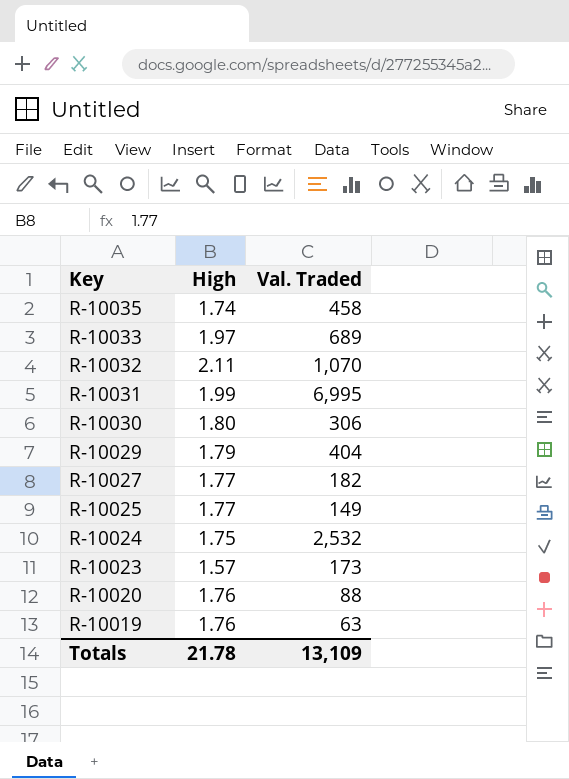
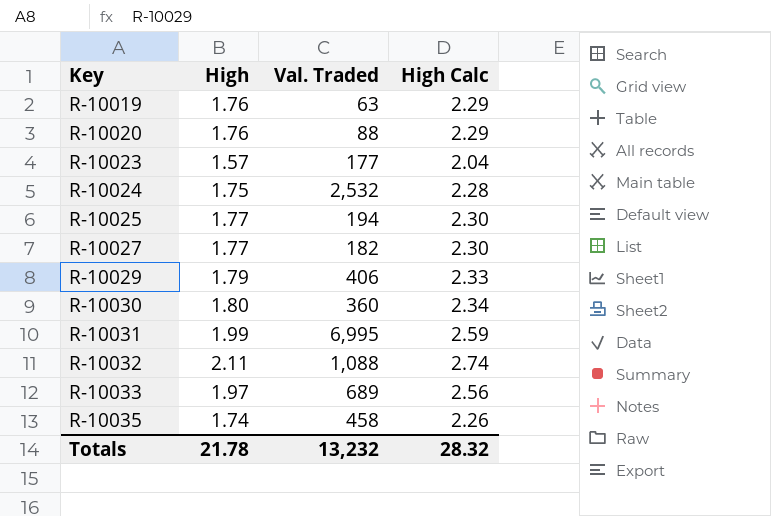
row order: Key descending -> Key ascending
column High Calc | formula: none -> [High] * 1.3
R-10023 | Val. Traded: 173 -> 177
R-10025 | Val. Traded: 149 -> 194
R-10029 | Val. Traded: 404 -> 406
R-10030 | Val. Traded: 306 -> 360
R-10032 | Val. Traded: 1,070 -> 1,088
Totals | Val. Traded: 13,109 -> 13,232

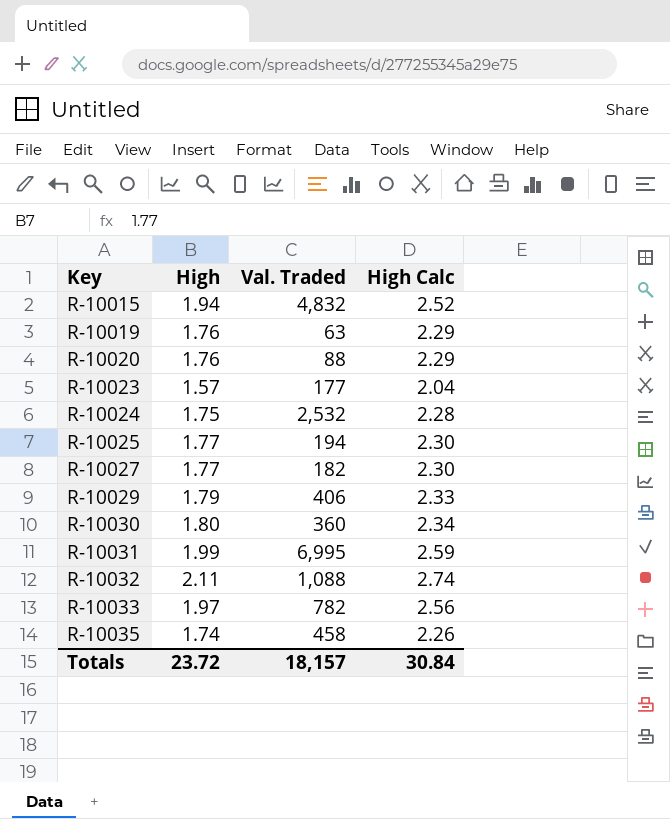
row R-10015: none -> 1.94 | 4,832 | 2.52
R-10033 | Val. Traded: 689 -> 782
Totals | High: 21.78 -> 23.72
Totals | Val. Traded: 13,232 -> 18,157
Totals | High Calc: 28.32 -> 30.84

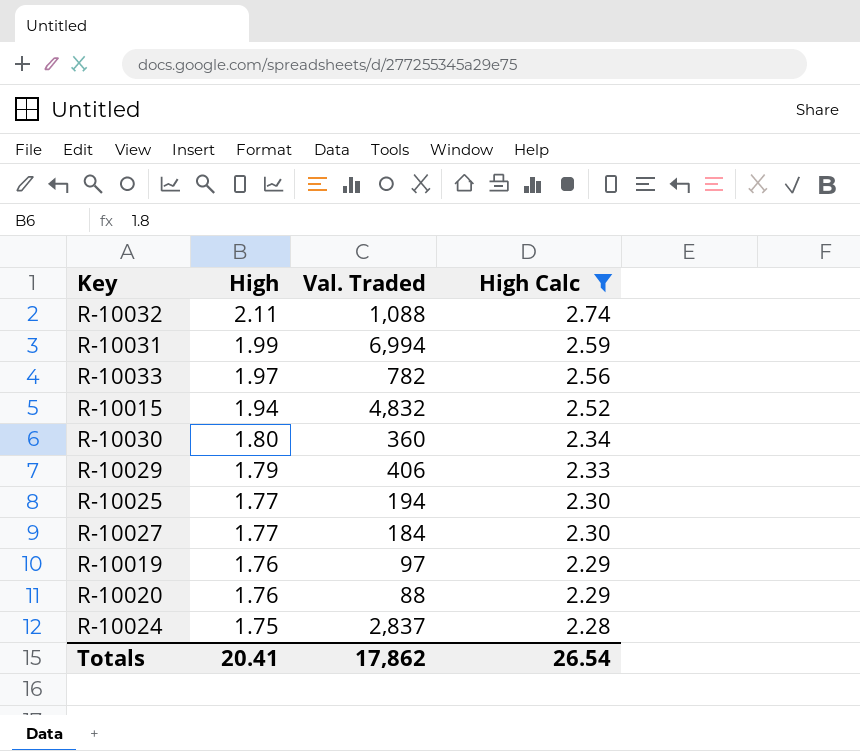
filter: none -> High Calc >= 2.28
row order: Key ascending -> High descending
R-10031 | Val. Traded: 6,995 -> 6,994
R-10027 | Val. Traded: 182 -> 184
R-10019 | Val. Traded: 63 -> 97
R-10024 | Val. Traded: 2,532 -> 2,837
Totals | High: 23.72 -> 20.41
Totals | Val. Traded: 18,157 -> 17,862
Totals | High Calc: 30.84 -> 26.54

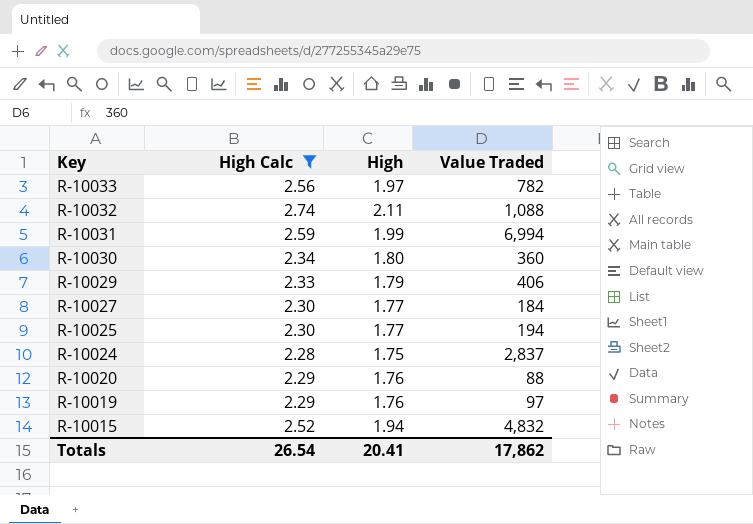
row order: High descending -> Key descending
column High Calc | position: 4 -> 2
column name: Val. Traded -> Value Traded

